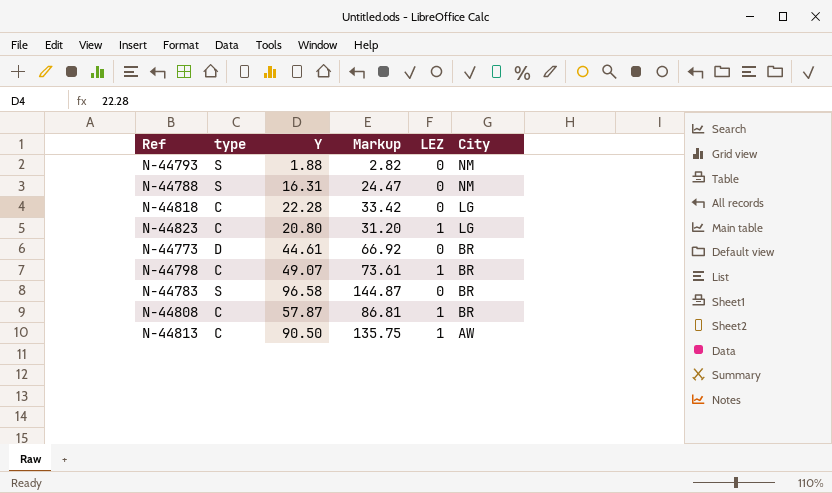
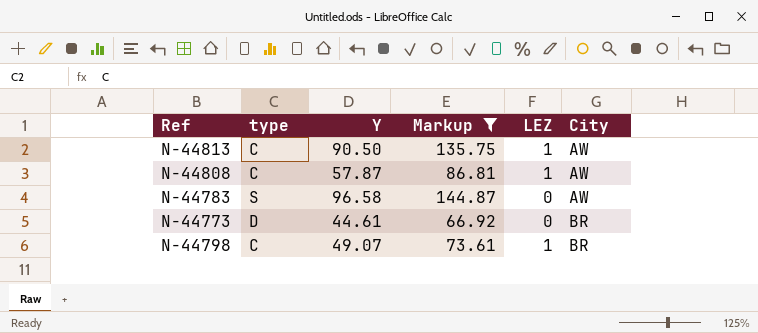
filter: none -> Markup >= 66.92
row order: City descending -> City ascending
N-44808 | City: BR -> AW
N-44783 | City: BR -> AW

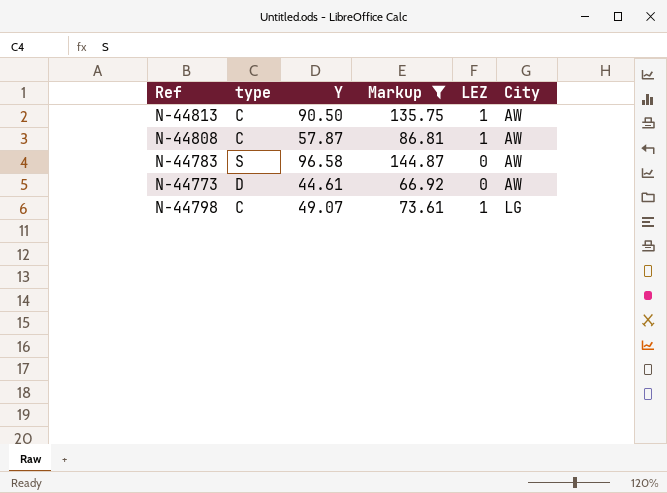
N-44773 | City: BR -> AW
N-44798 | City: BR -> LG

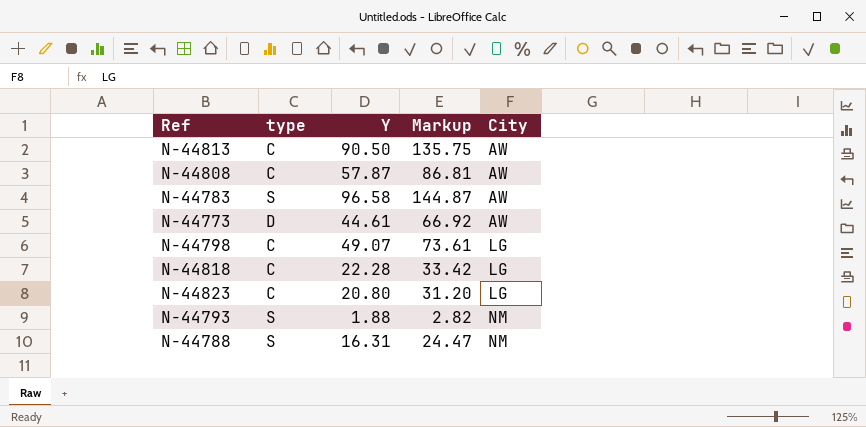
filter: Markup >= 66.92 -> none
column LEZ | position: 5 -> none

